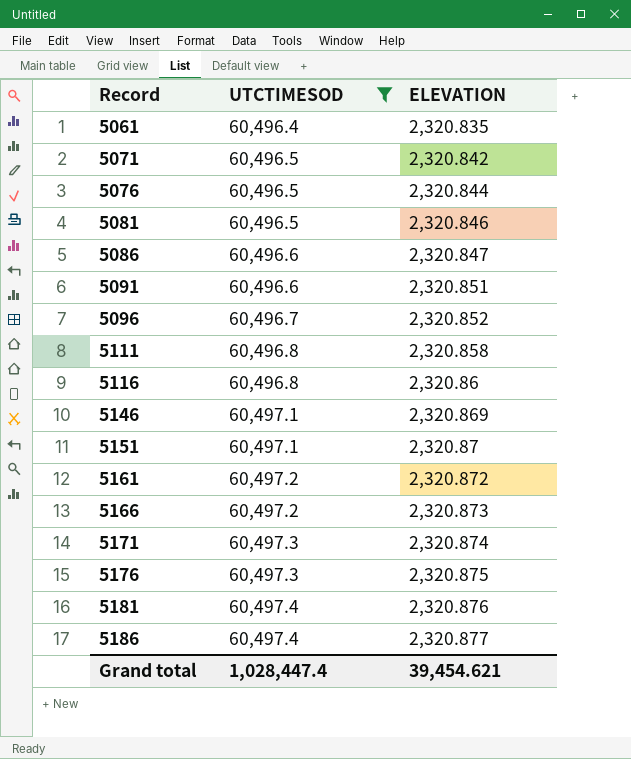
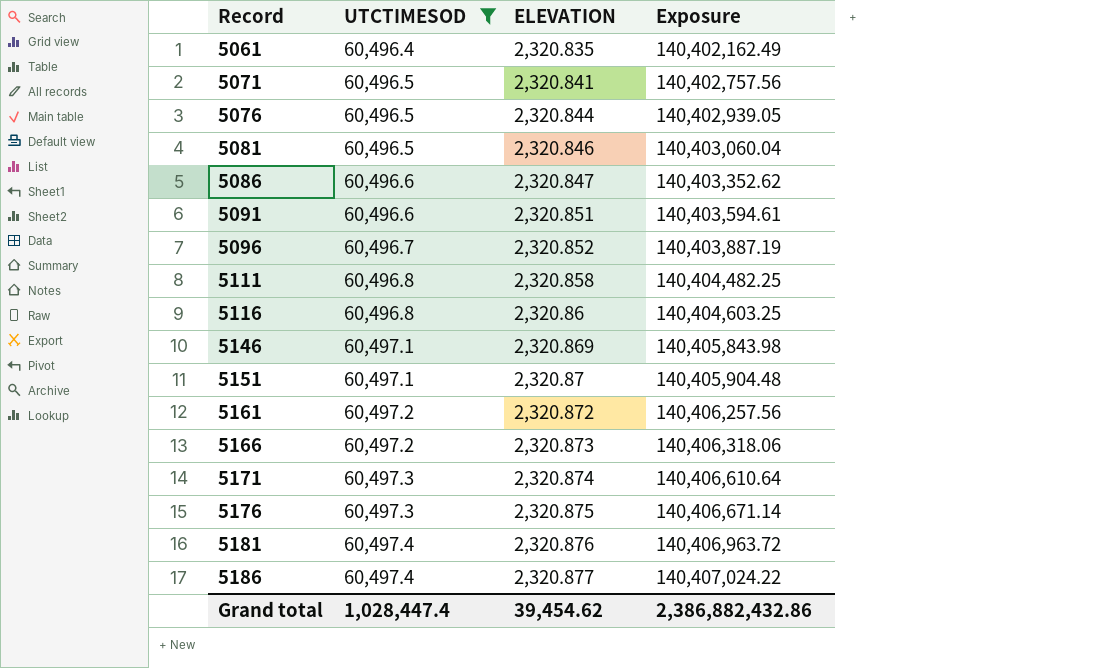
column Exposure | formula: none -> [UTCTIMESOD] * [ELEVATION]
5071 | ELEVATION: 2,320.842 -> 2,320.841
Grand total | ELEVATION: 39,454.621 -> 39,454.62

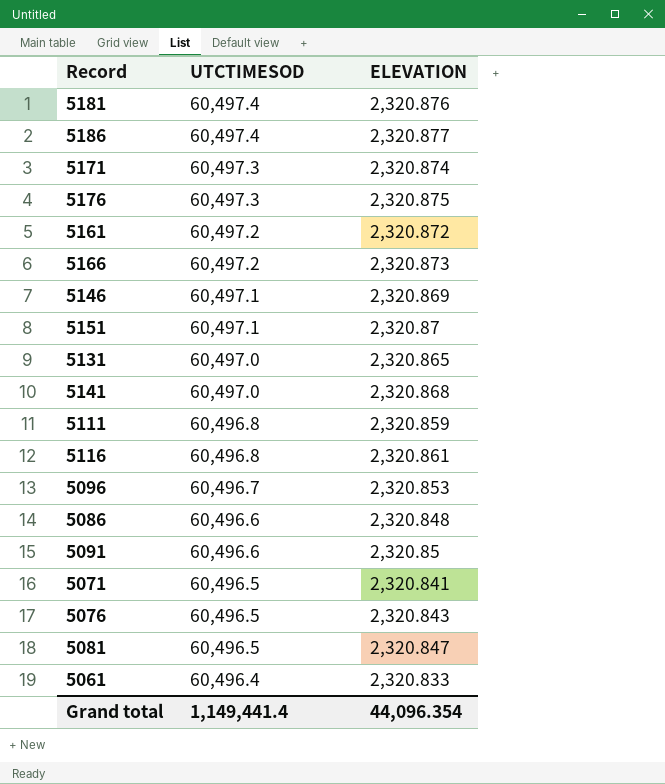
filter: UTCTIMESOD != 60,497.0 -> none
row order: Record ascending -> UTCTIMESOD descending
column Exposure | formula: [UTCTIMESOD] * [ELEVATION] -> none
5111 | ELEVATION: 2,320.858 -> 2,320.859
5116 | ELEVATION: 2,320.86 -> 2,320.861
5096 | ELEVATION: 2,320.852 -> 2,320.853
5086 | ELEVATION: 2,320.847 -> 2,320.848
5091 | ELEVATION: 2,320.851 -> 2,320.85
5076 | ELEVATION: 2,320.844 -> 2,320.843
5081 | ELEVATION: 2,320.846 -> 2,320.847
5061 | ELEVATION: 2,320.835 -> 2,320.833
Grand total | UTCTIMESOD: 1,028,447.4 -> 1,149,441.4
Grand total | ELEVATION: 39,454.62 -> 44,096.354

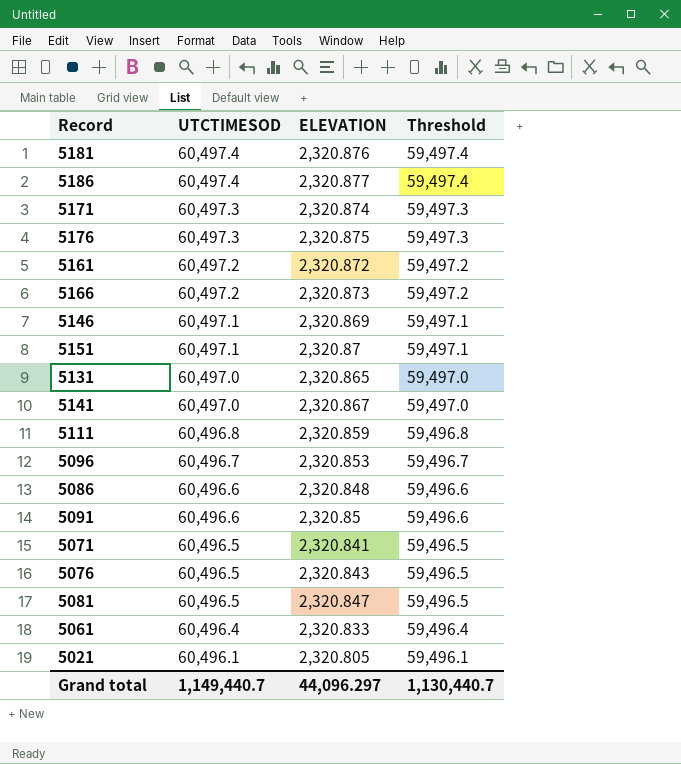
column Threshold | formula: none -> [UTCTIMESOD] - 1000
row 5116: 60,496.8 | 2,320.861 -> none
5141 | ELEVATION: 2,320.868 -> 2,320.867
row 5021: none -> 60,496.1 | 2,320.805 | 59,496.1
Grand total | UTCTIMESOD: 1,149,441.4 -> 1,149,440.7
Grand total | ELEVATION: 44,096.354 -> 44,096.297

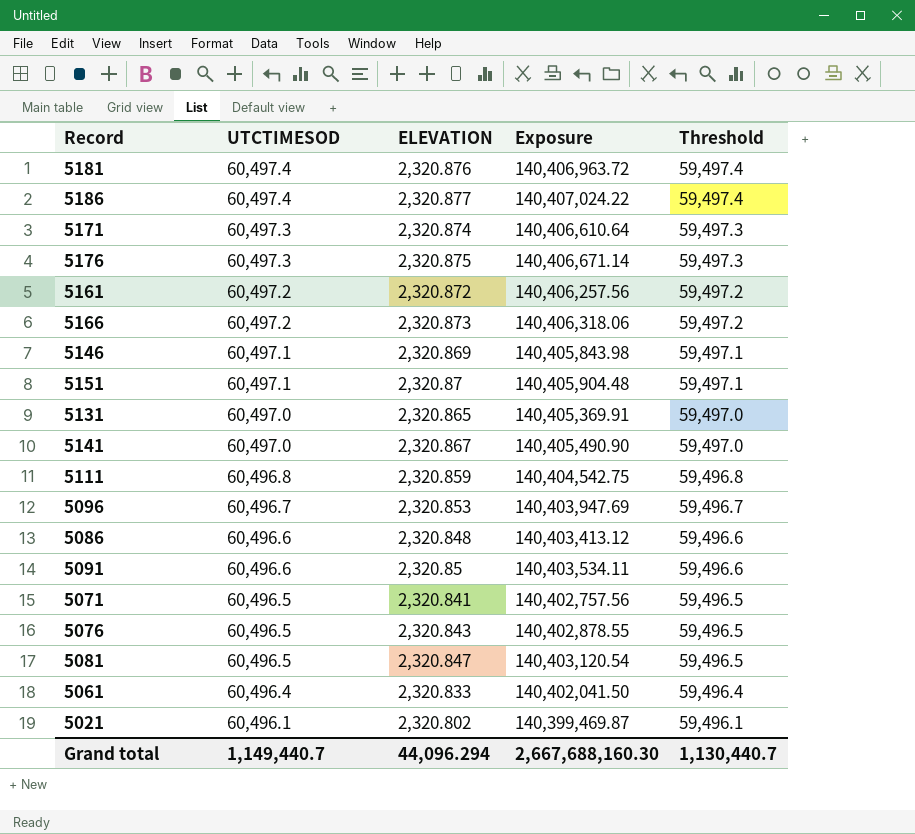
column Exposure | formula: none -> [UTCTIMESOD] * [ELEVATION]
5021 | ELEVATION: 2,320.805 -> 2,320.802
Grand total | ELEVATION: 44,096.297 -> 44,096.294

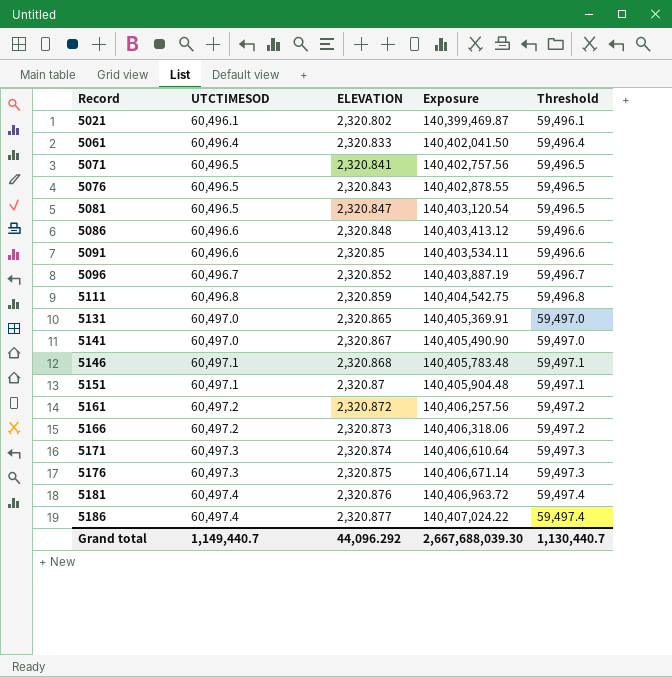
row order: UTCTIMESOD descending -> Record ascending
5096 | ELEVATION: 2,320.853 -> 2,320.852
5096 | Exposure: 140,403,947.69 -> 140,403,887.19
5146 | ELEVATION: 2,320.869 -> 2,320.868
5146 | Exposure: 140,405,843.98 -> 140,405,783.48
Grand total | ELEVATION: 44,096.294 -> 44,096.292
Grand total | Exposure: 2,667,688,160.30 -> 2,667,688,039.30

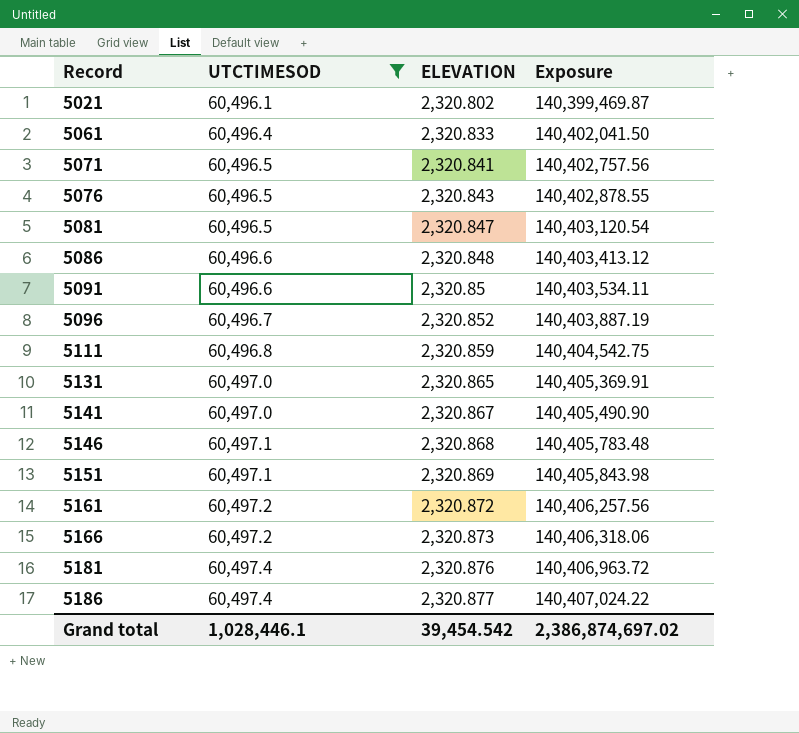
filter: none -> UTCTIMESOD != 60,497.3
column Threshold | formula: [UTCTIMESOD] - 1000 -> none
5151 | ELEVATION: 2,320.87 -> 2,320.869
5151 | Exposure: 140,405,904.48 -> 140,405,843.98
Grand total | UTCTIMESOD: 1,149,440.7 -> 1,028,446.1
Grand total | ELEVATION: 44,096.292 -> 39,454.542
Grand total | Exposure: 2,667,688,039.30 -> 2,386,874,697.02

